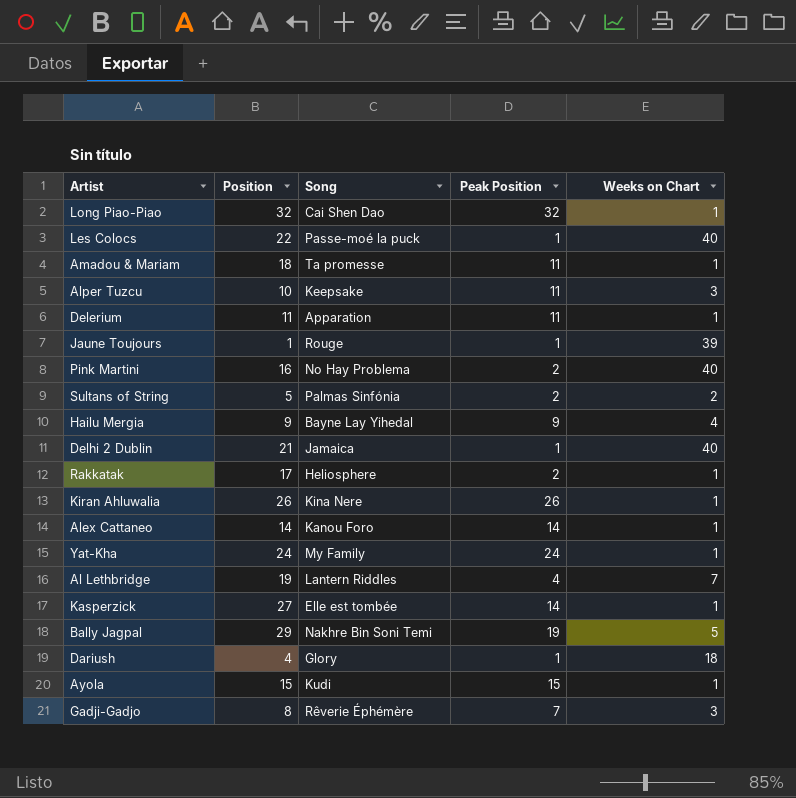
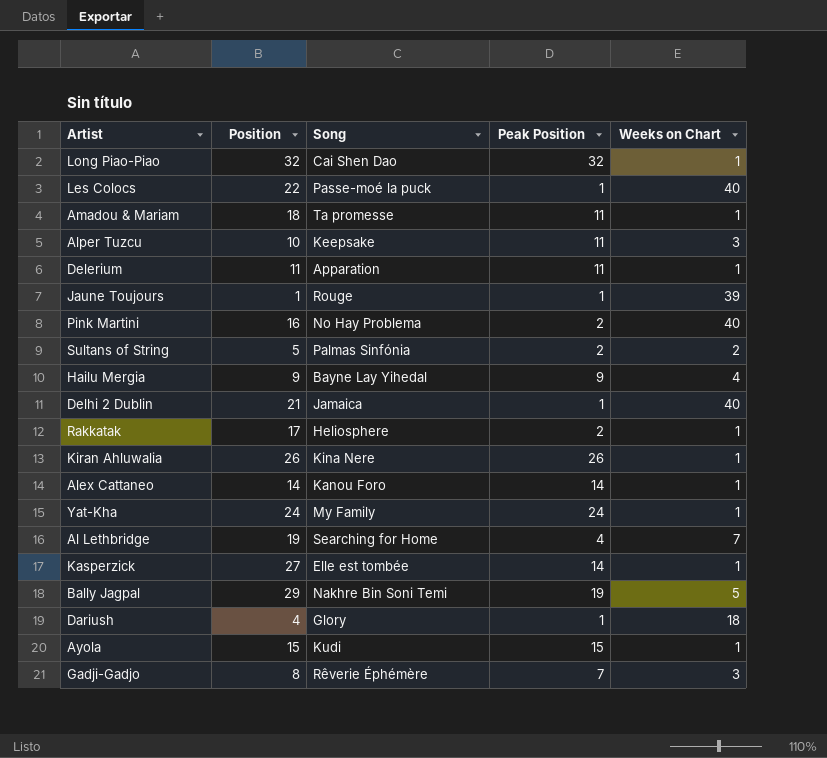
Al Lethbridge | Song: Lantern Riddles -> Searching for Home

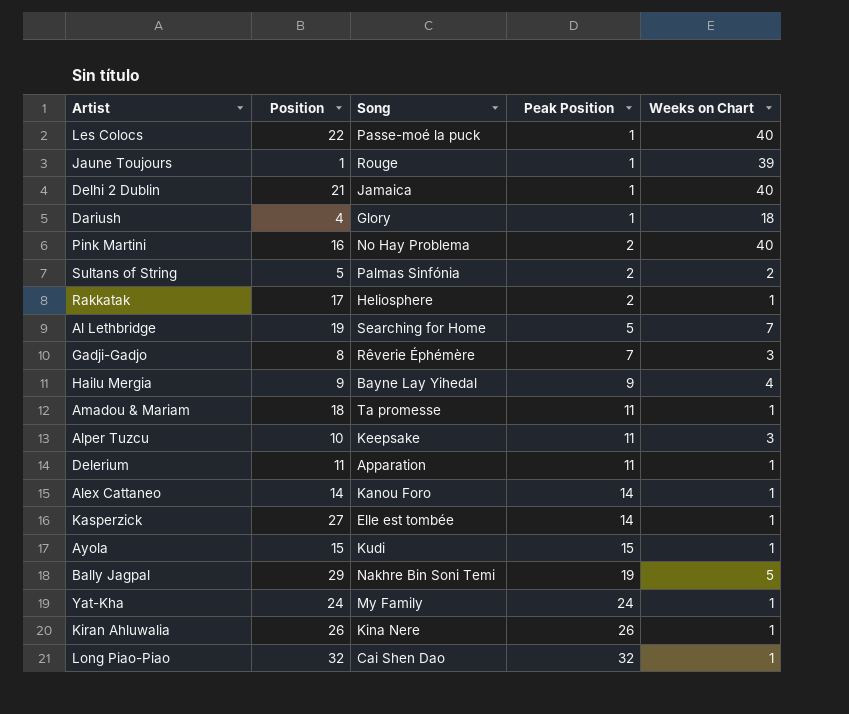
row order: none -> Peak Position ascending
Al Lethbridge | Peak Position: 4 -> 5

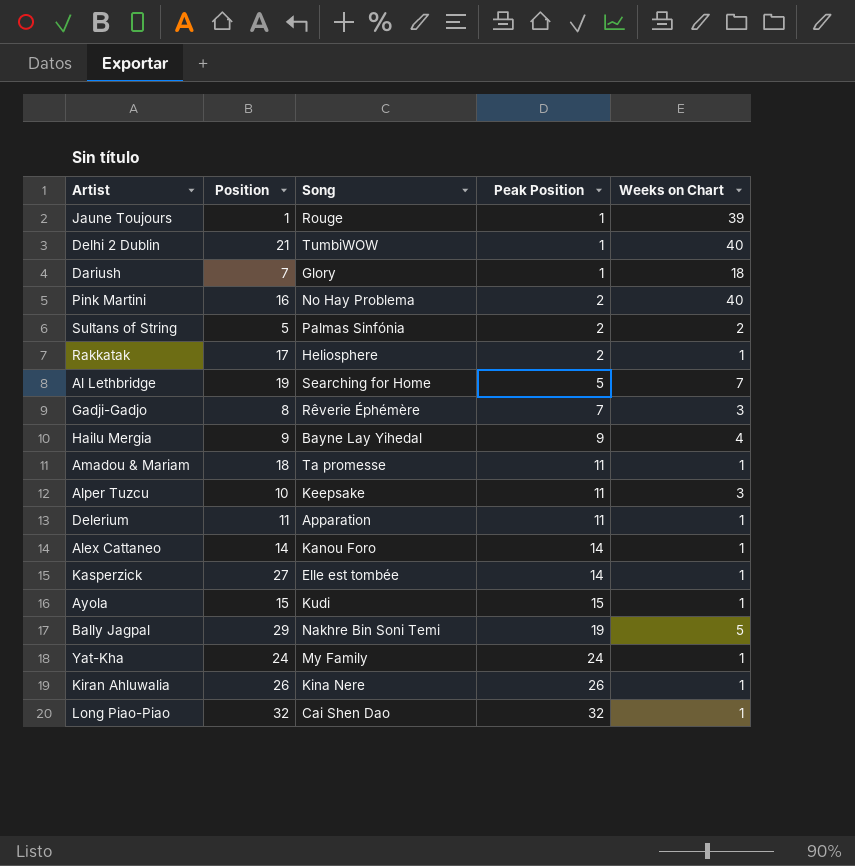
row Les Colocs: 22 | Passe-moé la puck | 1 | 40 -> none
Delhi 2 Dublin | Song: Jamaica -> TumbiWOW
Dariush | Position: 4 -> 7

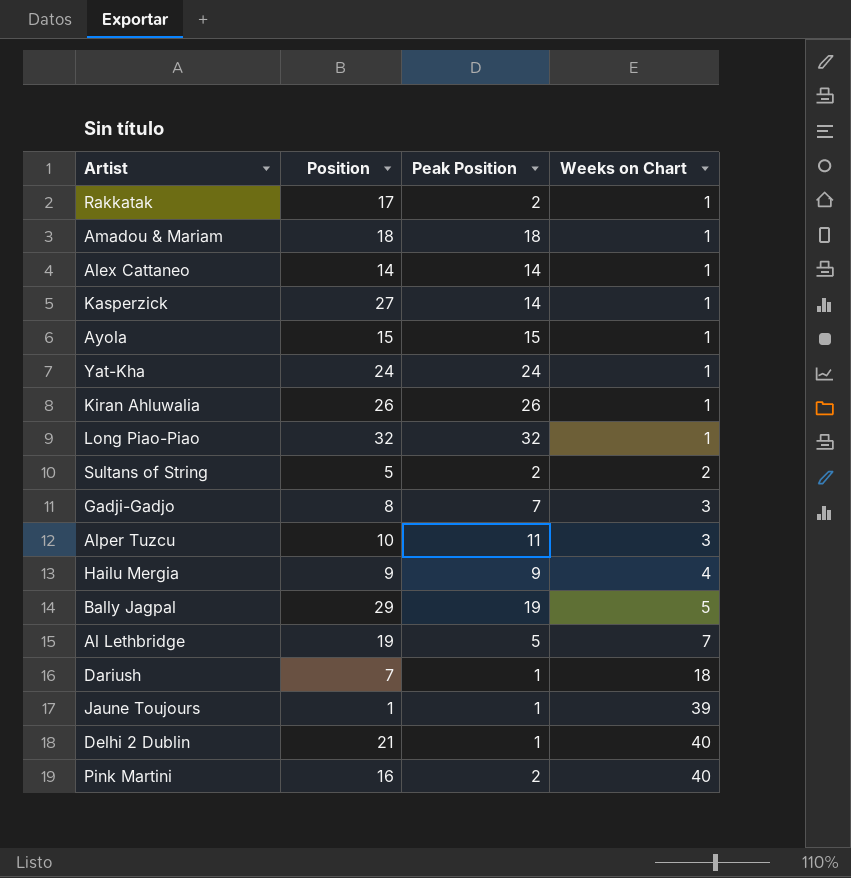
row order: Peak Position ascending -> Weeks on Chart ascending
column Song | position: 3 -> none
row Delerium: 11 | Apparation | 11 | 1 -> none
Amadou & Mariam | Peak Position: 11 -> 18

